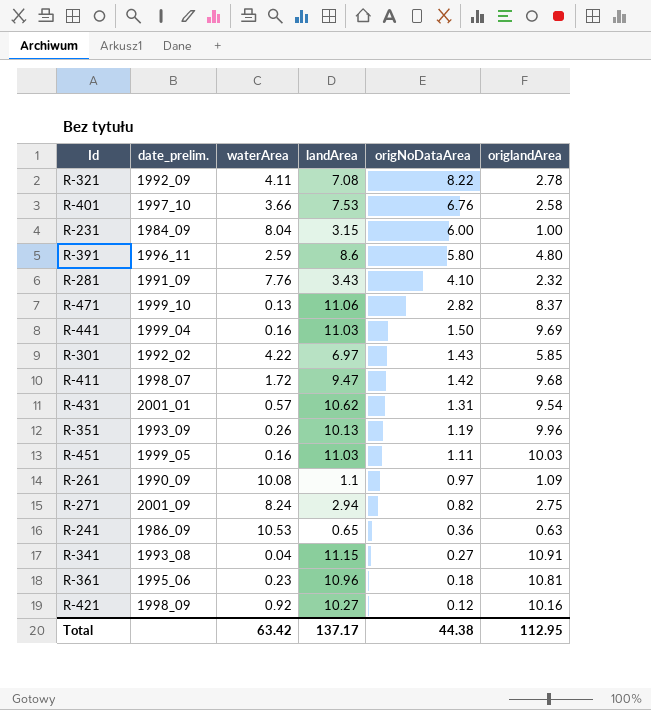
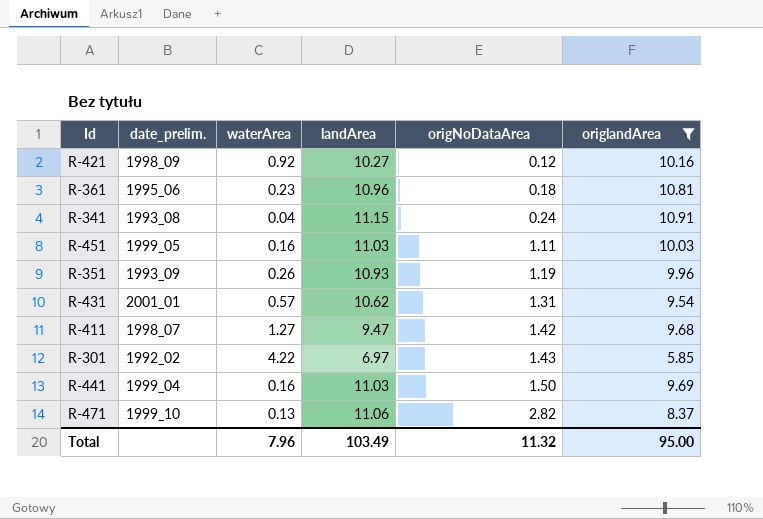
filter: none -> origlandArea >= 5.85
row order: origNoDataArea descending -> origNoDataArea ascending
R-341 | origNoDataArea: 0.27 -> 0.24
R-351 | landArea: 10.13 -> 10.93
R-411 | waterArea: 1.72 -> 1.27
Total | waterArea: 63.42 -> 7.96
Total | landArea: 137.17 -> 103.49
Total | origNoDataArea: 44.38 -> 11.32
Total | origlandArea: 112.95 -> 95.00

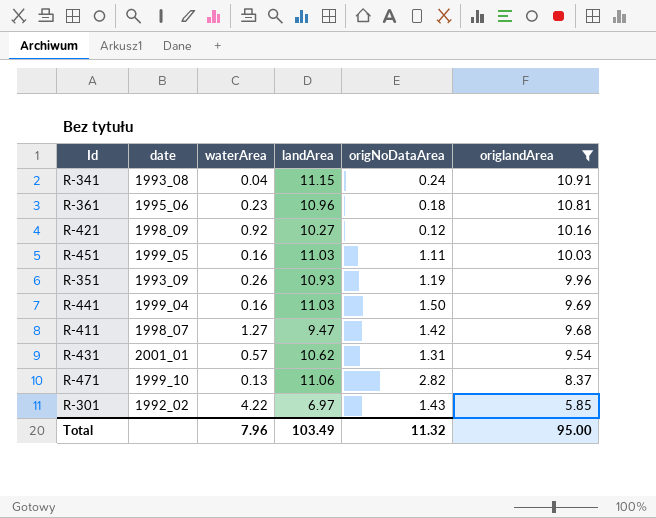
row order: origNoDataArea ascending -> origlandArea descending
column name: date_prelim. -> date

